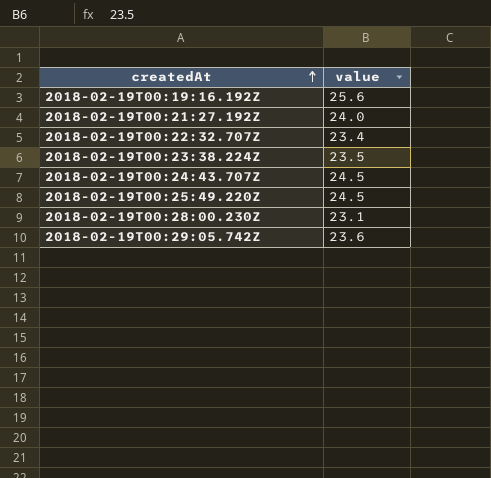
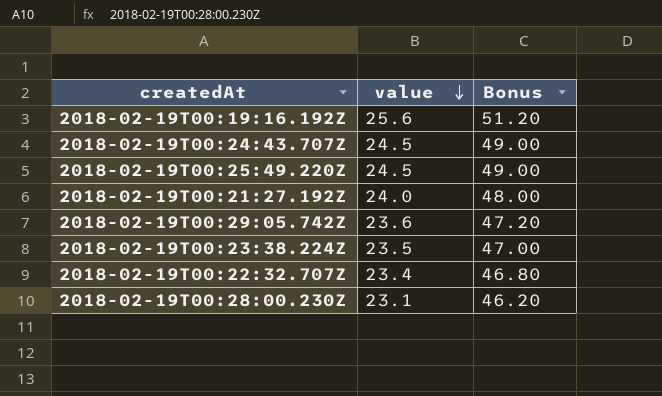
row order: createdAt ascending -> value descending
column Bonus | formula: none -> [value] * 2

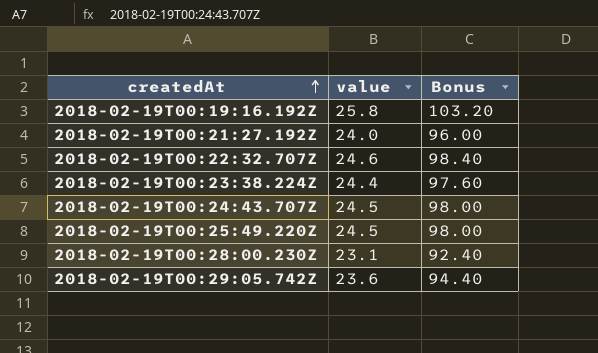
row order: value descending -> createdAt ascending
column Bonus | formula: [value] * 2 -> [value] * 4
2018-02-19T00:19:16.192Z | value: 25.6 -> 25.8
2018-02-19T00:22:32.707Z | value: 23.4 -> 24.6
2018-02-19T00:23:38.224Z | value: 23.5 -> 24.4

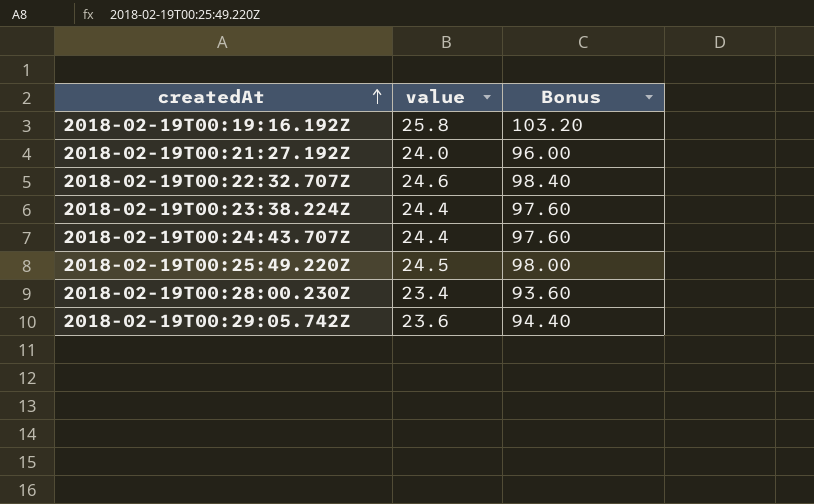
2018-02-19T00:24:43.707Z | value: 24.5 -> 24.4
2018-02-19T00:24:43.707Z | Bonus: 98.00 -> 97.60
2018-02-19T00:28:00.230Z | value: 23.1 -> 23.4
2018-02-19T00:28:00.230Z | Bonus: 92.40 -> 93.60

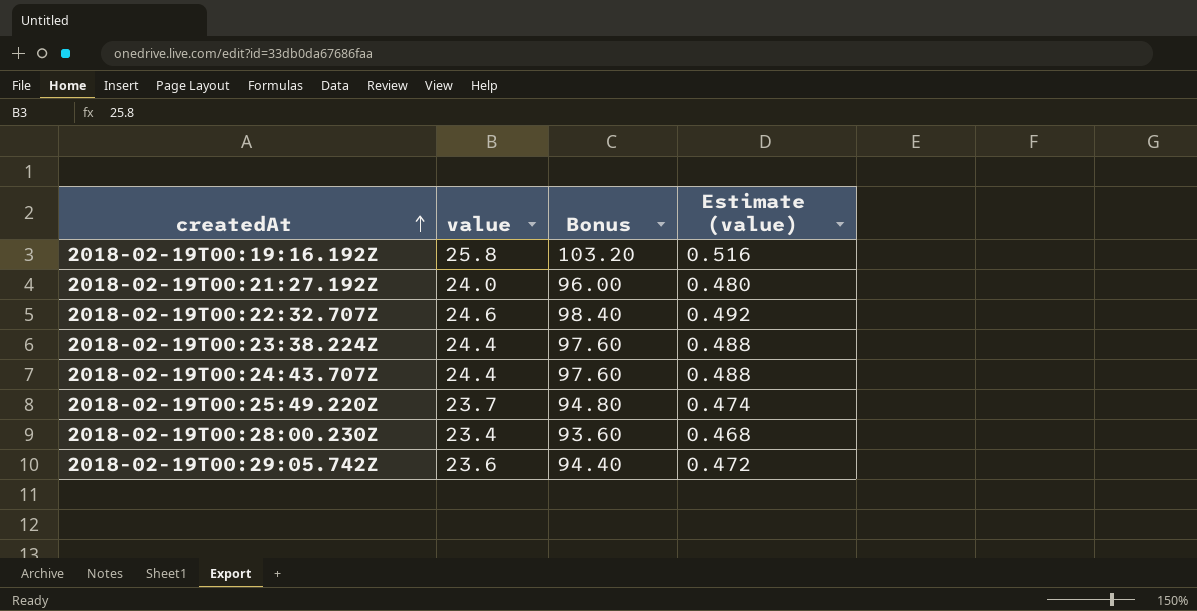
column Estimate (value) | formula: none -> [value] * 0.02
2018-02-19T00:25:49.220Z | value: 24.5 -> 23.7
2018-02-19T00:25:49.220Z | Bonus: 98.00 -> 94.80

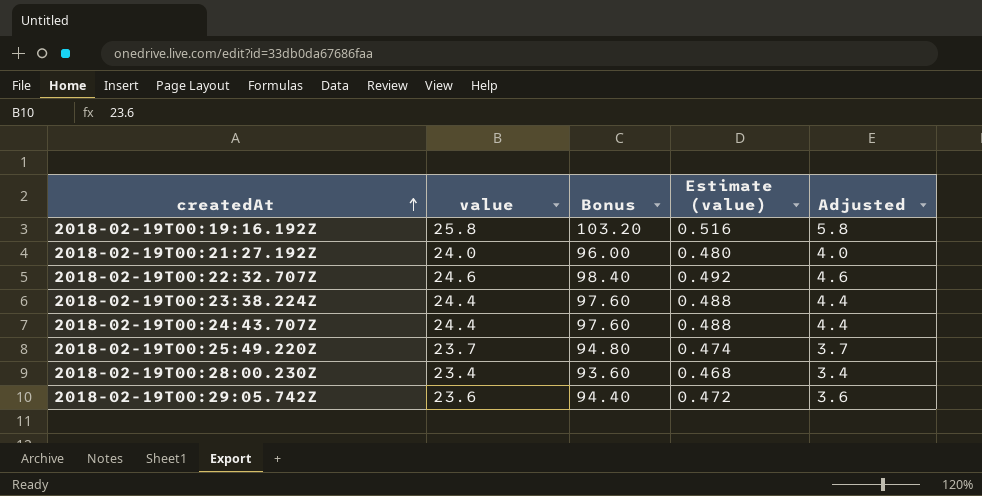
column Adjusted | formula: none -> [value] - 20

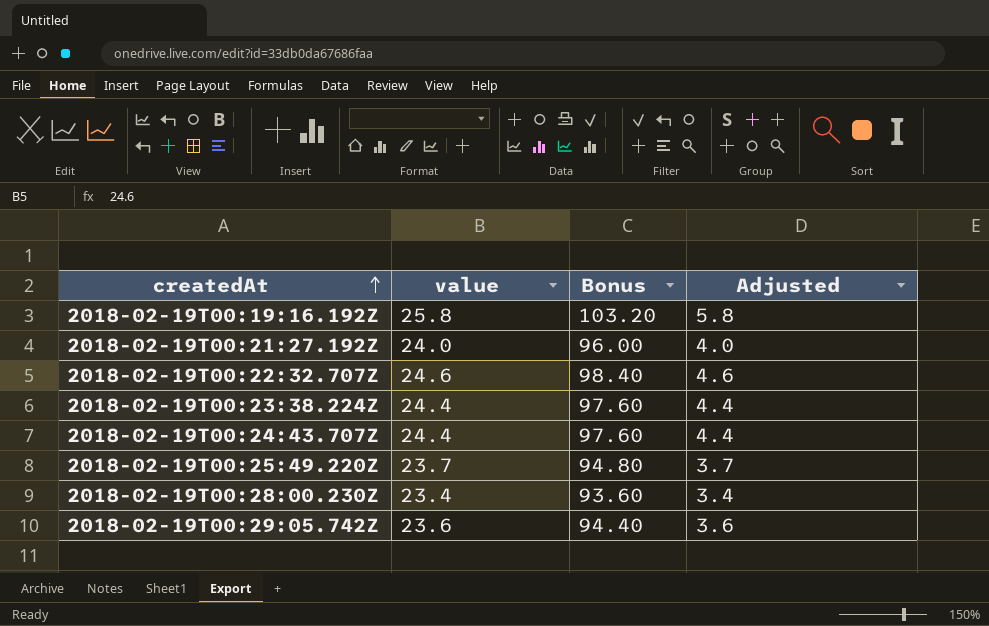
column Estimate (value) | formula: [value] * 0.02 -> none

